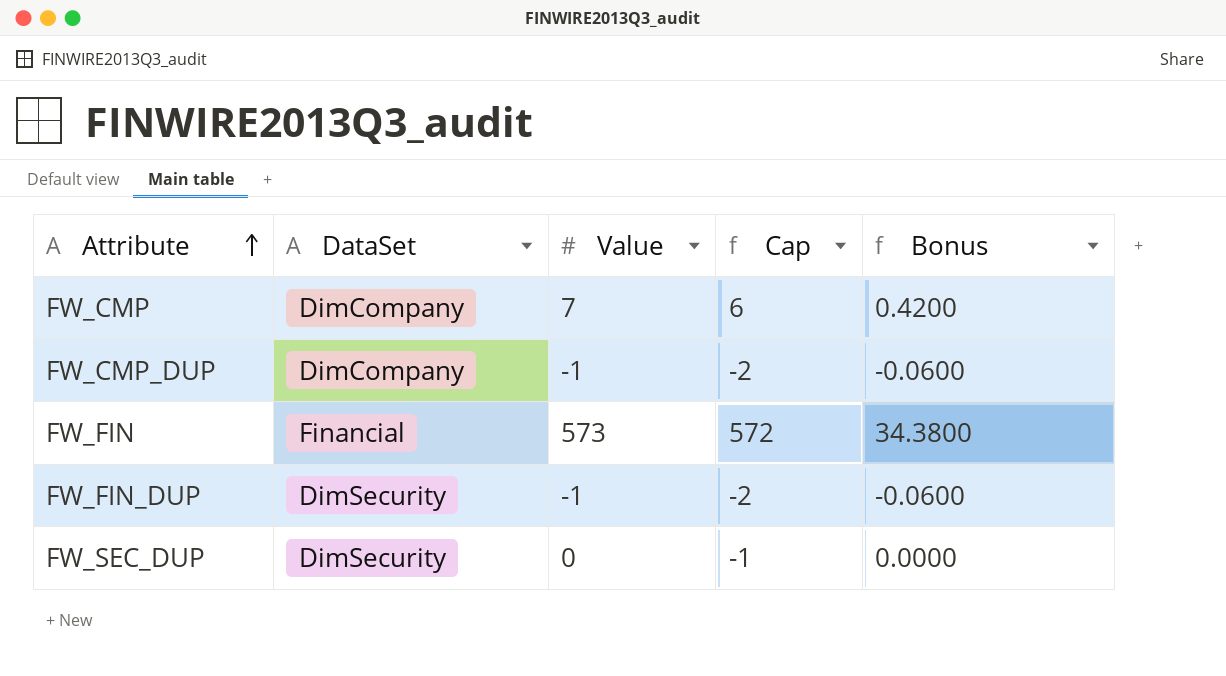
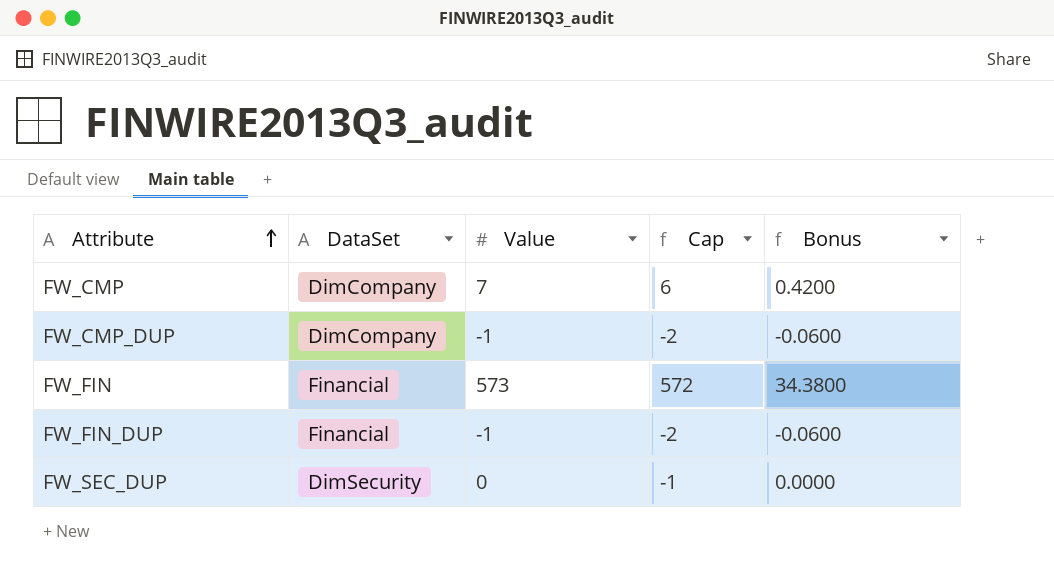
FW_FIN_DUP | DataSet: DimSecurity -> Financial

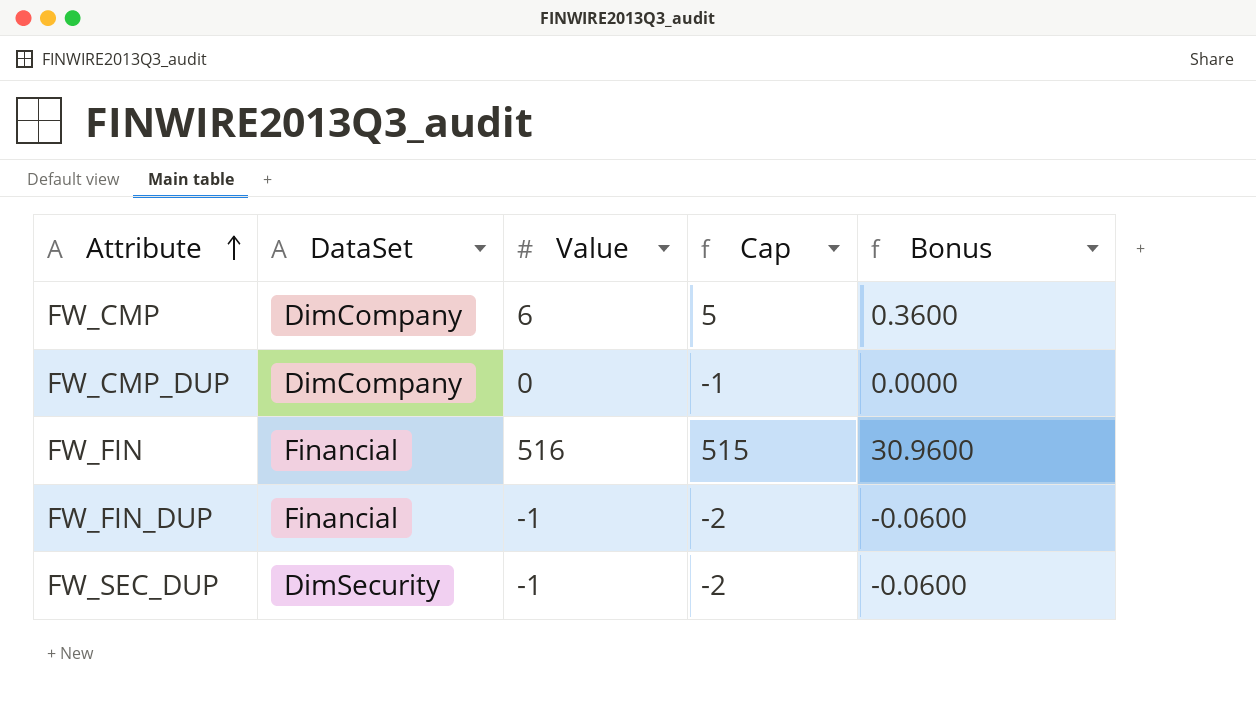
FW_CMP | Value: 7 -> 6
FW_CMP | Cap: 6 -> 5
FW_CMP | Bonus: 0.4200 -> 0.3600
FW_CMP_DUP | Value: -1 -> 0
FW_CMP_DUP | Cap: -2 -> -1
FW_CMP_DUP | Bonus: -0.0600 -> 0.0000
FW_FIN | Value: 573 -> 516
FW_FIN | Cap: 572 -> 515
FW_FIN | Bonus: 34.3800 -> 30.9600
FW_SEC_DUP | Value: 0 -> -1
FW_SEC_DUP | Cap: -1 -> -2
FW_SEC_DUP | Bonus: 0.0000 -> -0.0600

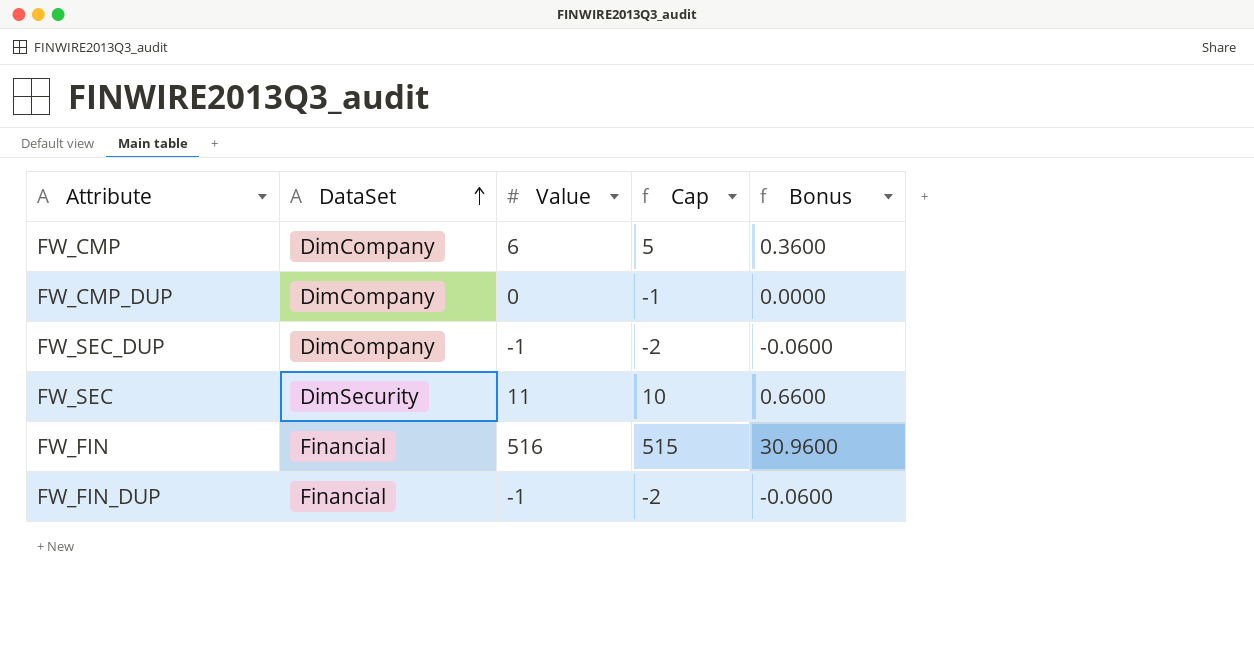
row order: Attribute ascending -> DataSet ascending
FW_SEC_DUP | DataSet: DimSecurity -> DimCompany
row FW_SEC: none -> DimSecurity | 11 | 10 | 0.6600

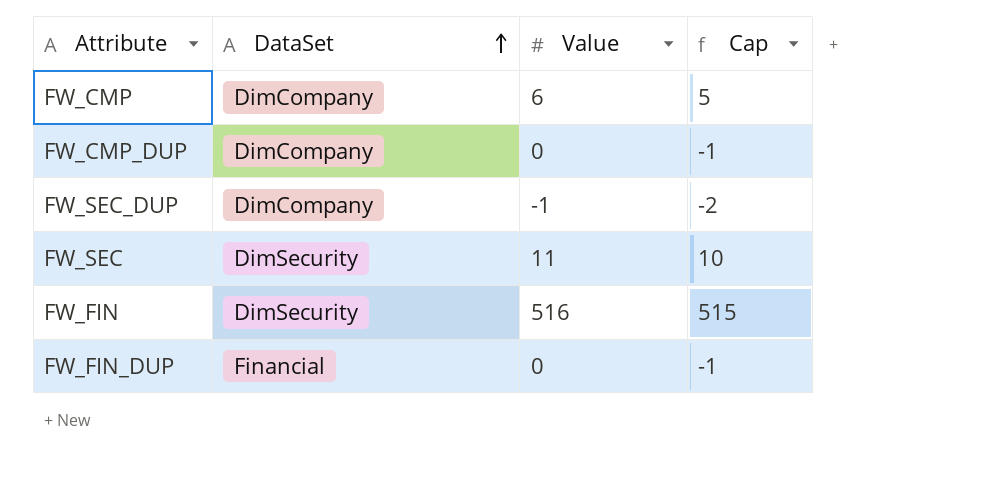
column Bonus | formula: [Value] * 0.06 -> none
FW_FIN | DataSet: Financial -> DimSecurity
FW_FIN_DUP | Value: -1 -> 0
FW_FIN_DUP | Cap: -2 -> -1

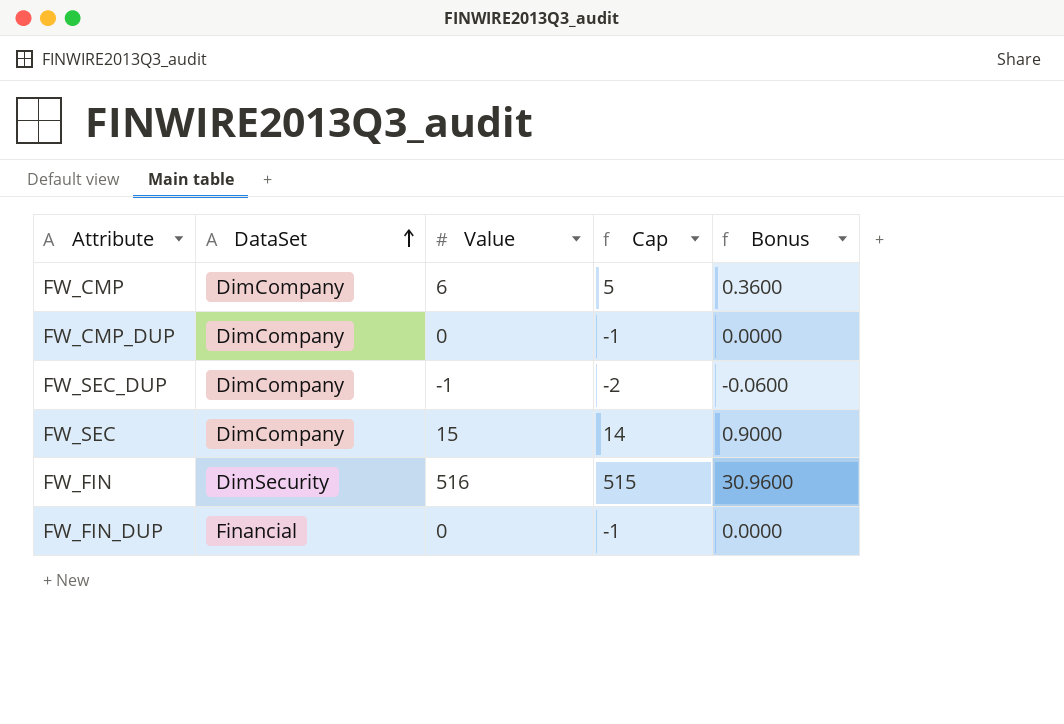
column Bonus | formula: none -> [Value] * 0.06
FW_SEC | DataSet: DimSecurity -> DimCompany
FW_SEC | Value: 11 -> 15
FW_SEC | Cap: 10 -> 14

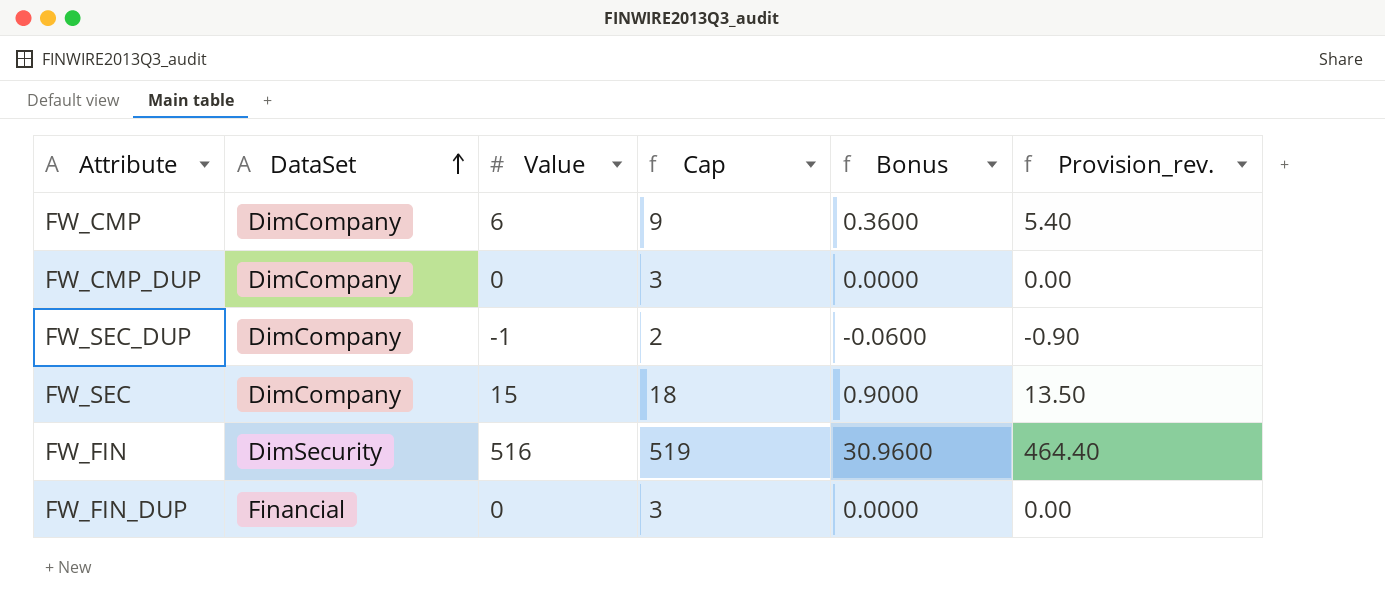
column Cap | formula: [Value] - 1 -> [Value] + 3
column Provision_rev. | formula: none -> [Value] * 0.9

